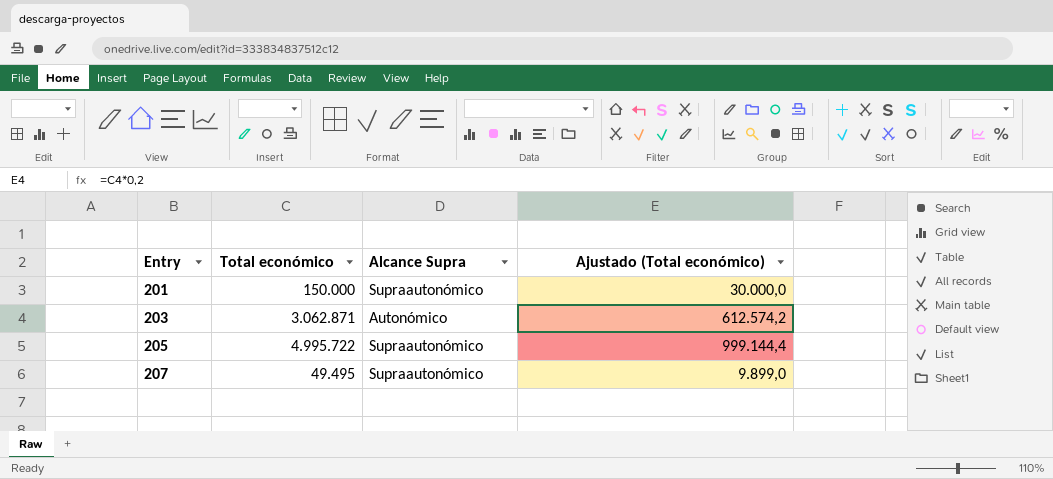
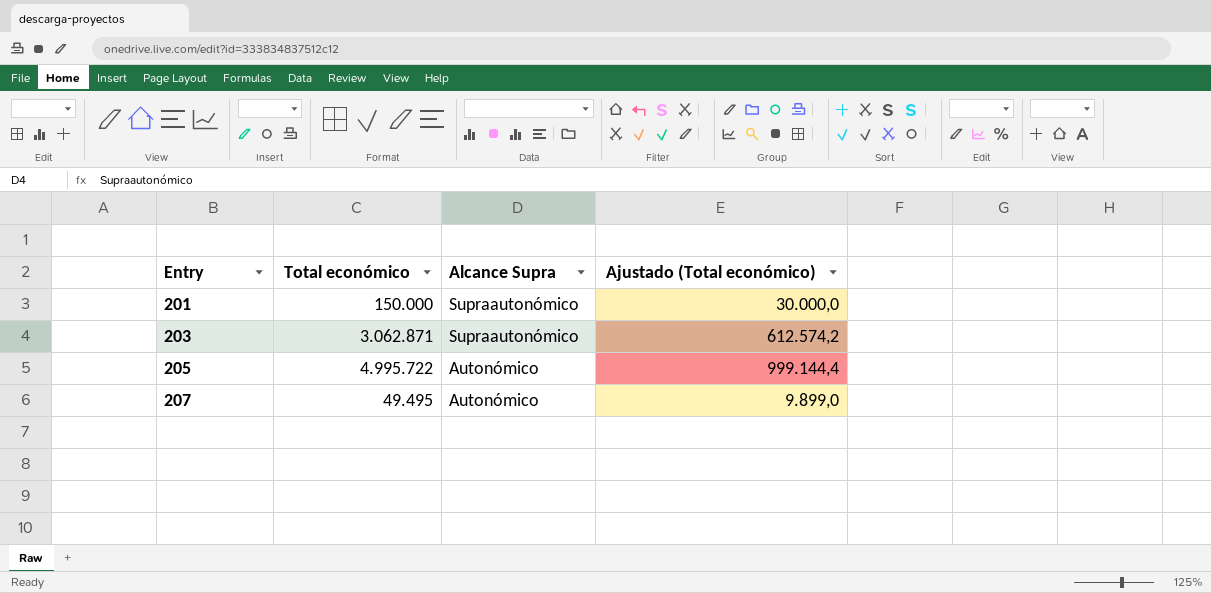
203 | Alcance Supra: Autonómico -> Supraautonómico
205 | Alcance Supra: Supraautonómico -> Autonómico
207 | Alcance Supra: Supraautonómico -> Autonómico

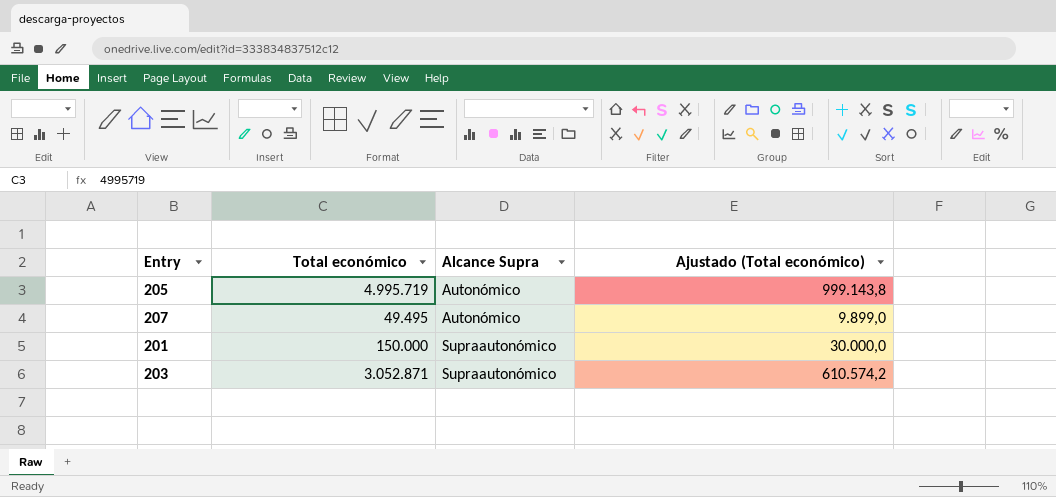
row order: Entry ascending -> Alcance Supra ascending
205 | Total económico: 4.995.722 -> 4.995.719
205 | Ajustado (Total económico): 999.144,4 -> 999.143,8
203 | Total económico: 3.062.871 -> 3.052.871
203 | Ajustado (Total económico): 612.574,2 -> 610.574,2

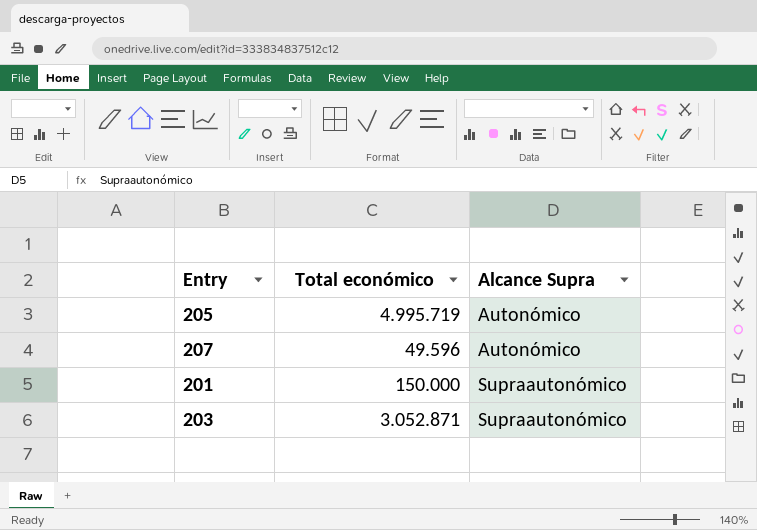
column Ajustado (Total económico) | formula: [Total económico] * 0,2 -> none
207 | Total económico: 49.495 -> 49.596

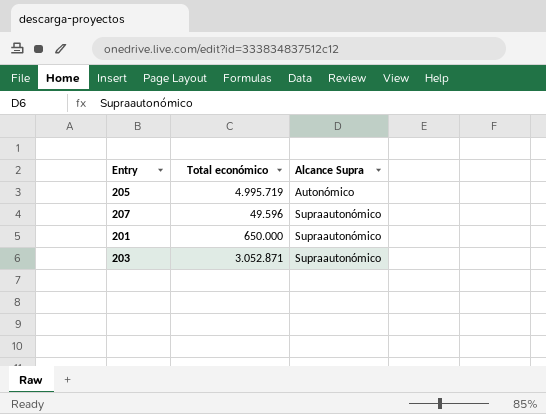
207 | Alcance Supra: Autonómico -> Supraautonómico
201 | Total económico: 150.000 -> 650.000

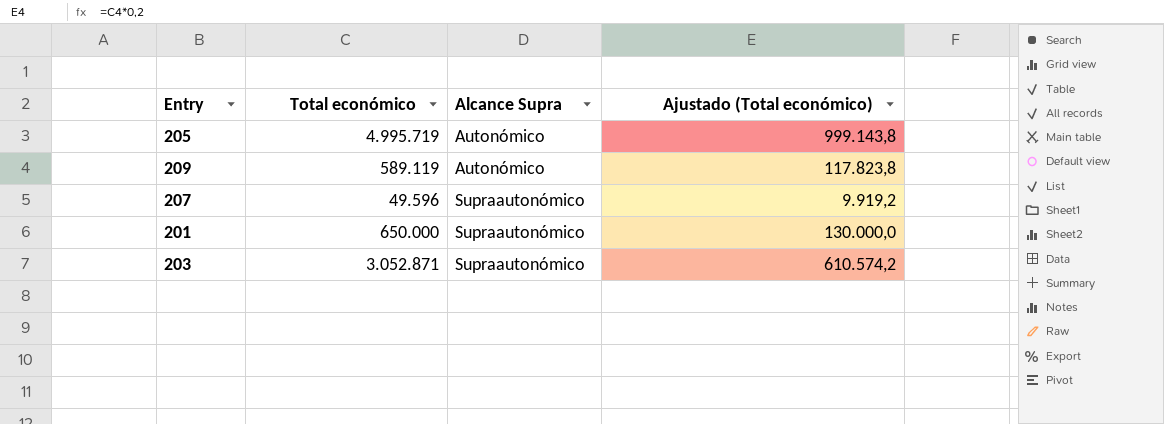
column Ajustado (Total económico) | formula: none -> [Total económico] * 0,2
row 209: none -> 589.119 | Autonómico | 117.823,8

